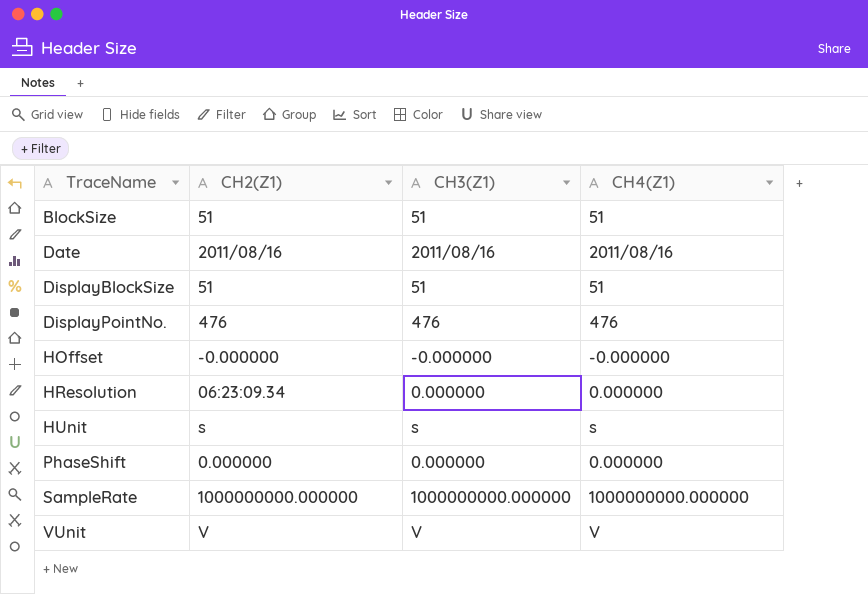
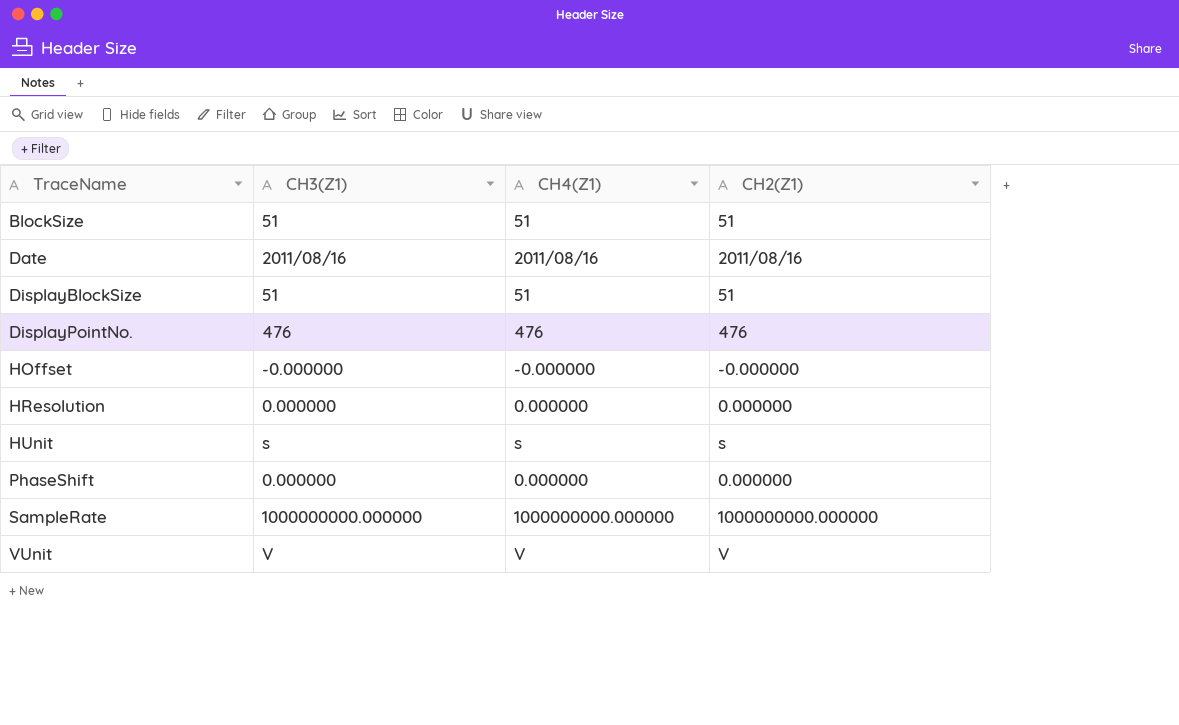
column CH2(Z1) | position: 2 -> 4
HResolution | CH2(Z1): 06:23:09.34 -> 0.000000

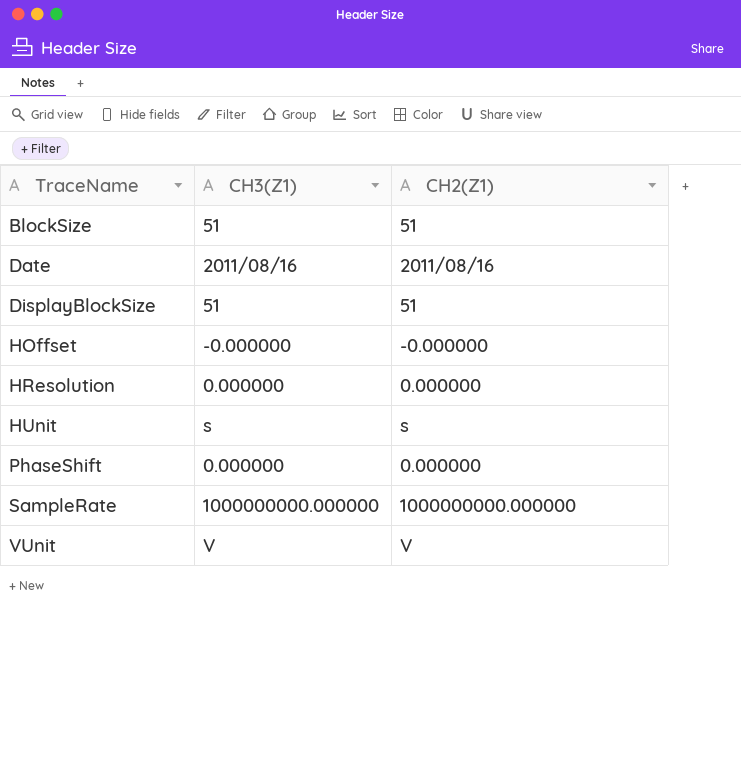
column CH4(Z1) | position: 3 -> none
row DisplayPointNo.: 476 | 476 | 476 -> none

